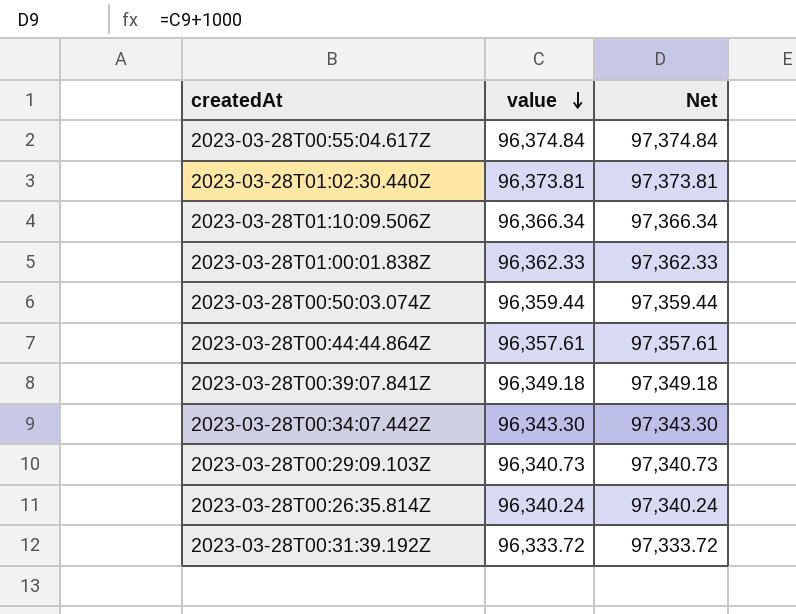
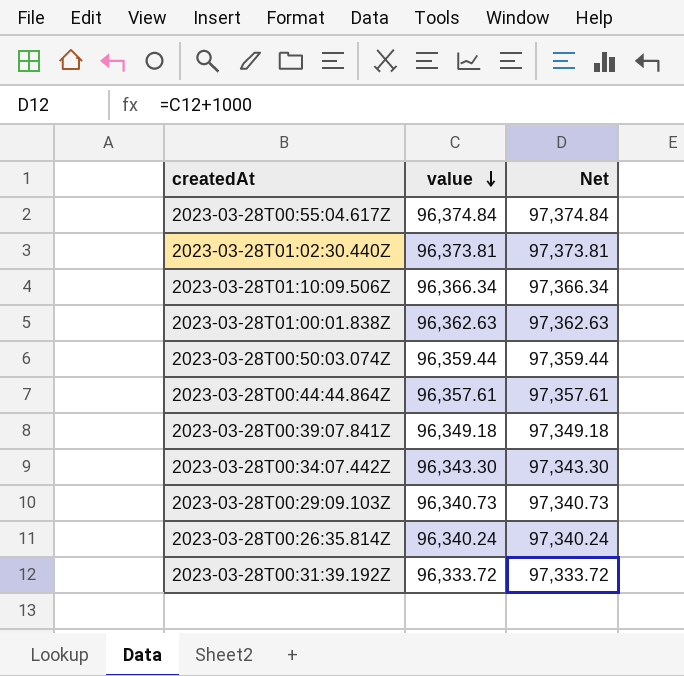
2023-03-28T01:00:01.838Z | value: 96,362.33 -> 96,362.63
2023-03-28T01:00:01.838Z | Net: 97,362.33 -> 97,362.63

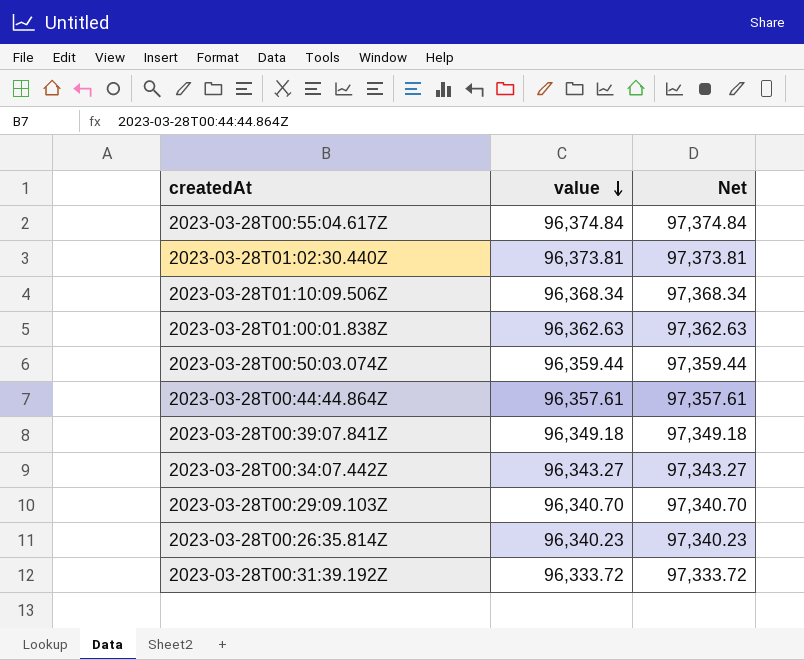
2023-03-28T01:10:09.506Z | value: 96,366.34 -> 96,368.34
2023-03-28T01:10:09.506Z | Net: 97,366.34 -> 97,368.34
2023-03-28T00:34:07.442Z | value: 96,343.30 -> 96,343.27
2023-03-28T00:34:07.442Z | Net: 97,343.30 -> 97,343.27
2023-03-28T00:29:09.103Z | value: 96,340.73 -> 96,340.70
2023-03-28T00:29:09.103Z | Net: 97,340.73 -> 97,340.70
2023-03-28T00:26:35.814Z | value: 96,340.24 -> 96,340.23
2023-03-28T00:26:35.814Z | Net: 97,340.24 -> 97,340.23

